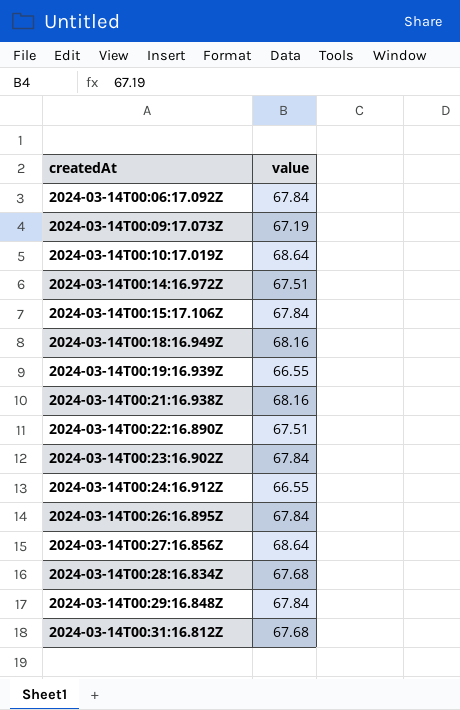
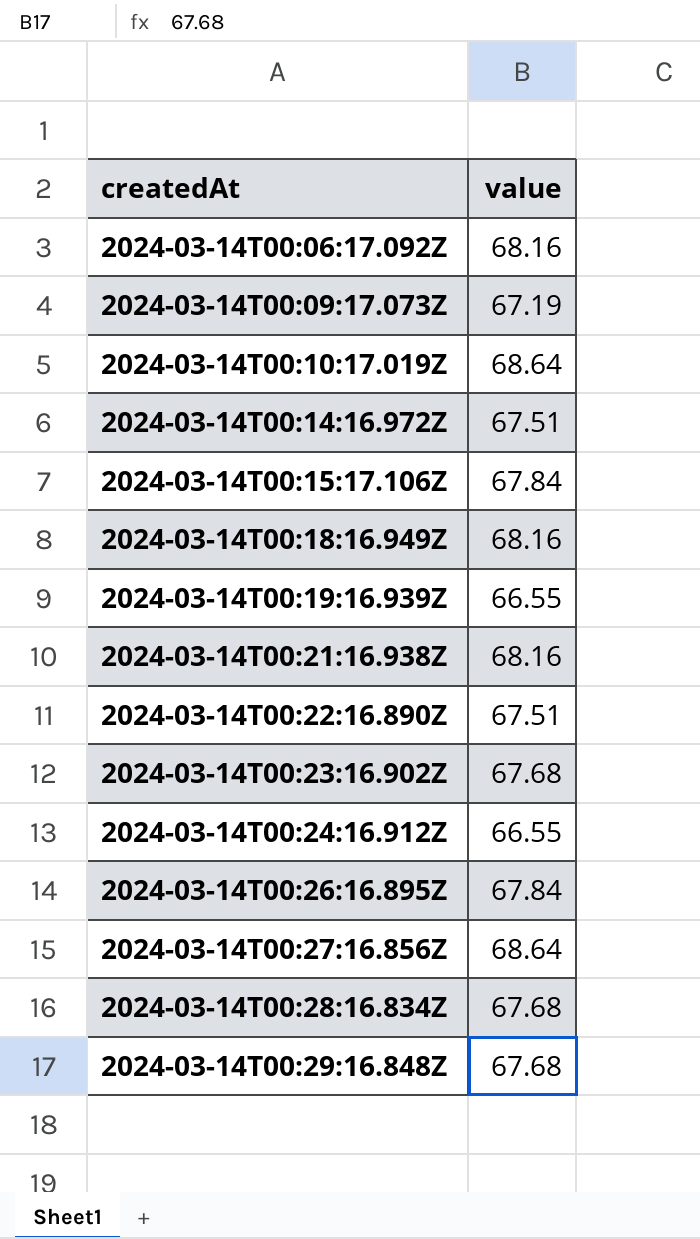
row 2024-03-14T00:31:16.812Z: 67.68 -> none
2024-03-14T00:06:17.092Z | value: 67.84 -> 68.16
2024-03-14T00:23:16.902Z | value: 67.84 -> 67.68
2024-03-14T00:29:16.848Z | value: 67.84 -> 67.68

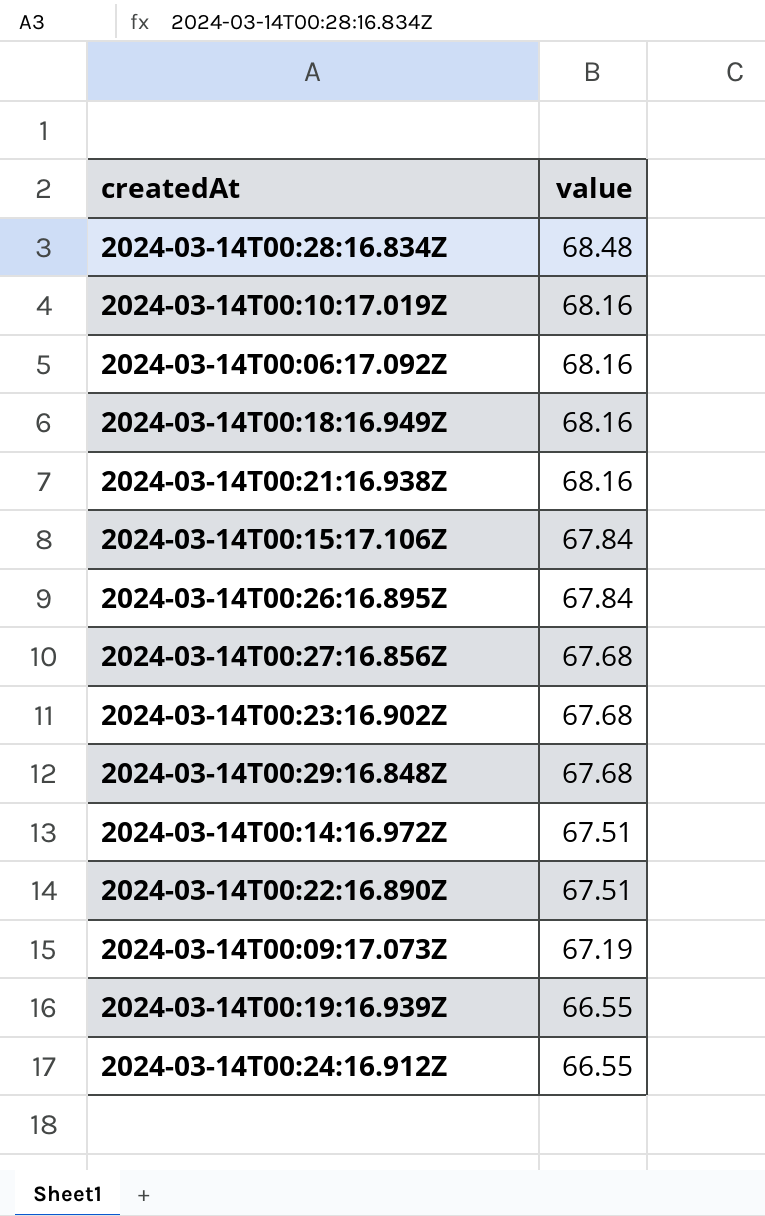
row order: createdAt ascending -> value descending
2024-03-14T00:28:16.834Z | value: 67.68 -> 68.48
2024-03-14T00:10:17.019Z | value: 68.64 -> 68.16
2024-03-14T00:27:16.856Z | value: 68.64 -> 67.68

